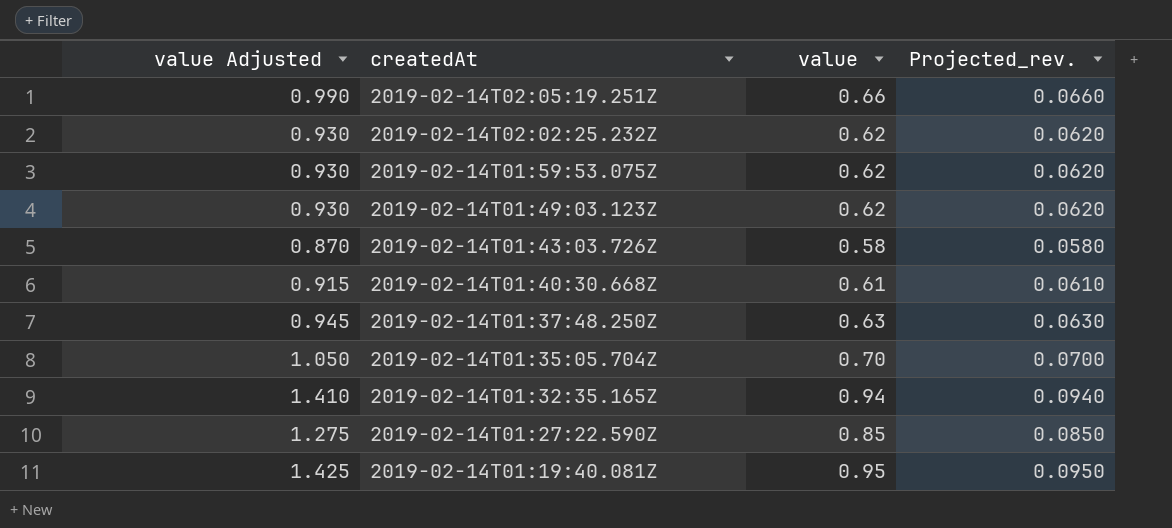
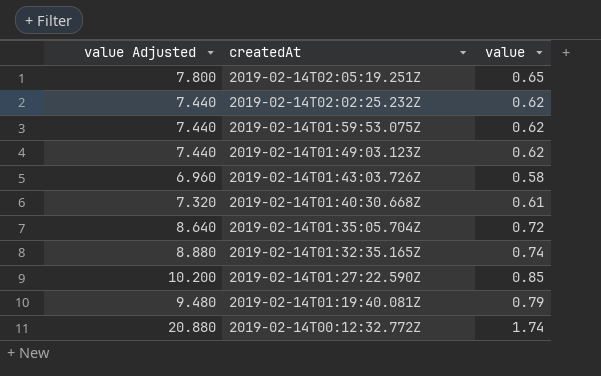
column Projected_rev. | formula: [value] * 0.1 -> none
column value Adjusted | formula: [value] * 1.5 -> [value] * 12
row 2019-02-14T01:37:48.250Z: 0.945 | 0.63 | 0.0630 -> none
2019-02-14T02:05:19.251Z | value: 0.66 -> 0.65
2019-02-14T01:35:05.704Z | value: 0.70 -> 0.72
2019-02-14T01:32:35.165Z | value: 0.94 -> 0.74
2019-02-14T01:19:40.081Z | value: 0.95 -> 0.79
row 2019-02-14T00:12:32.772Z: none -> 20.880 | 1.74

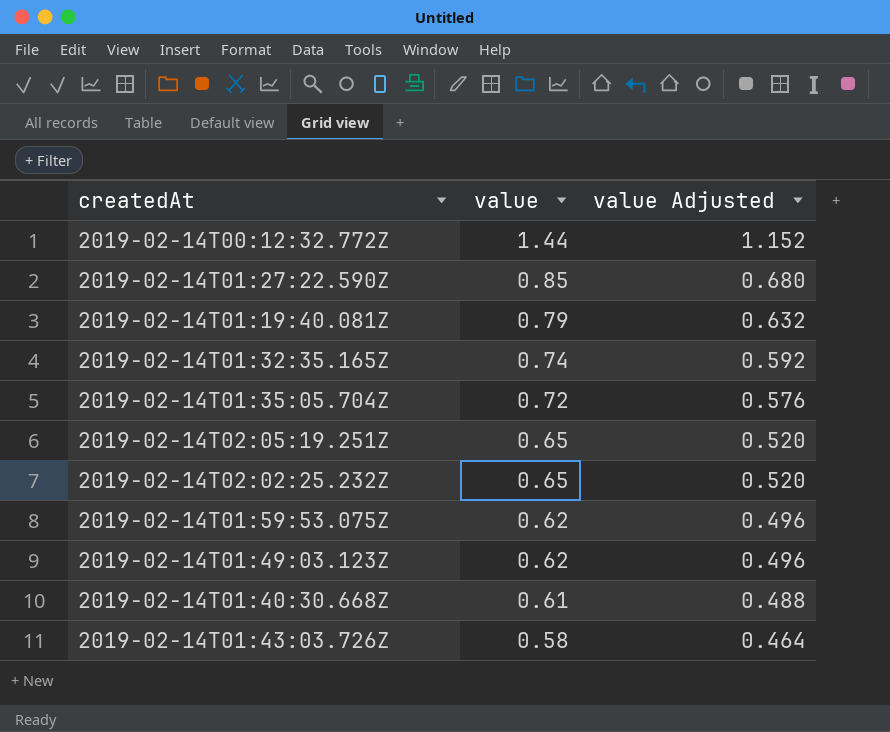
row order: createdAt descending -> value descending
column value Adjusted | formula: [value] * 12 -> [value] * 0.8
column value Adjusted | position: 1 -> 3
2019-02-14T00:12:32.772Z | value: 1.74 -> 1.44
2019-02-14T02:02:25.232Z | value: 0.62 -> 0.65

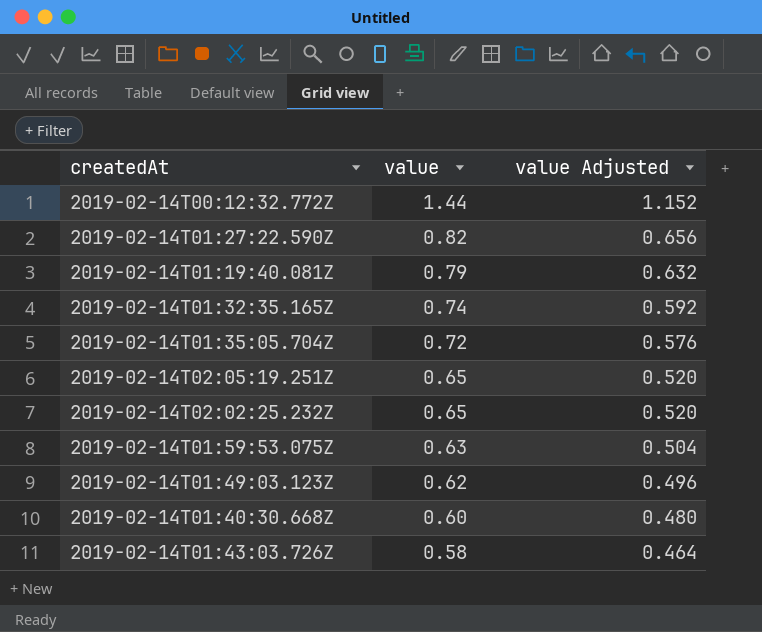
2019-02-14T01:27:22.590Z | value: 0.85 -> 0.82
2019-02-14T01:27:22.590Z | value Adjusted: 0.680 -> 0.656
2019-02-14T01:59:53.075Z | value: 0.62 -> 0.63
2019-02-14T01:59:53.075Z | value Adjusted: 0.496 -> 0.504
2019-02-14T01:40:30.668Z | value: 0.61 -> 0.60
2019-02-14T01:40:30.668Z | value Adjusted: 0.488 -> 0.480

